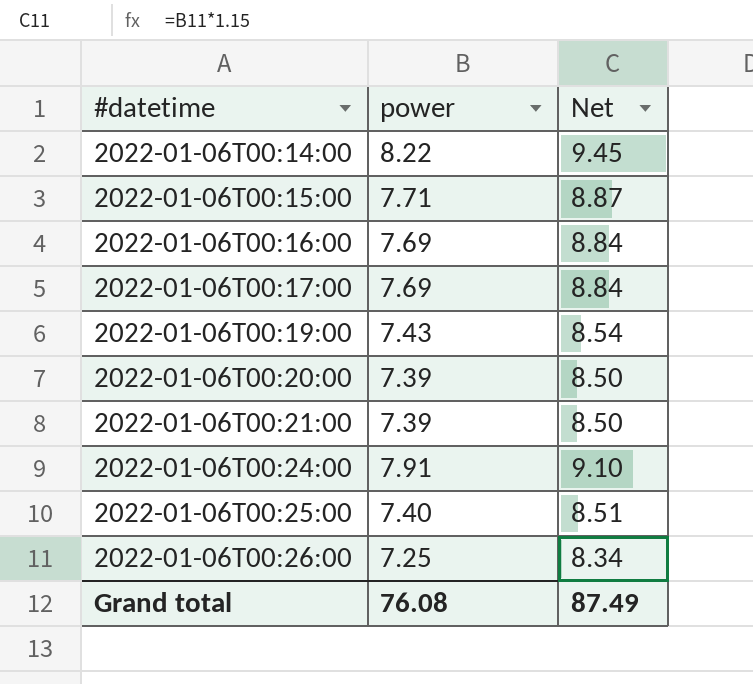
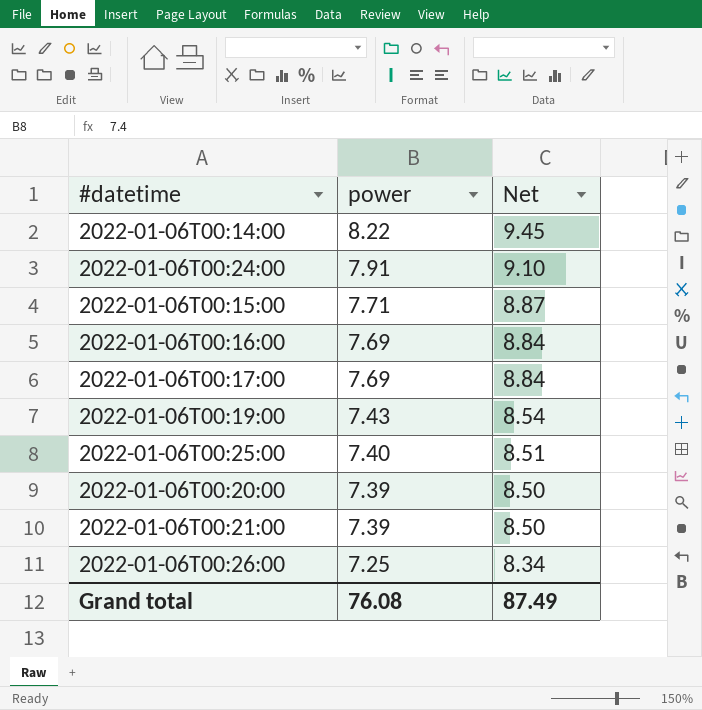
row order: #datetime ascending -> power descending

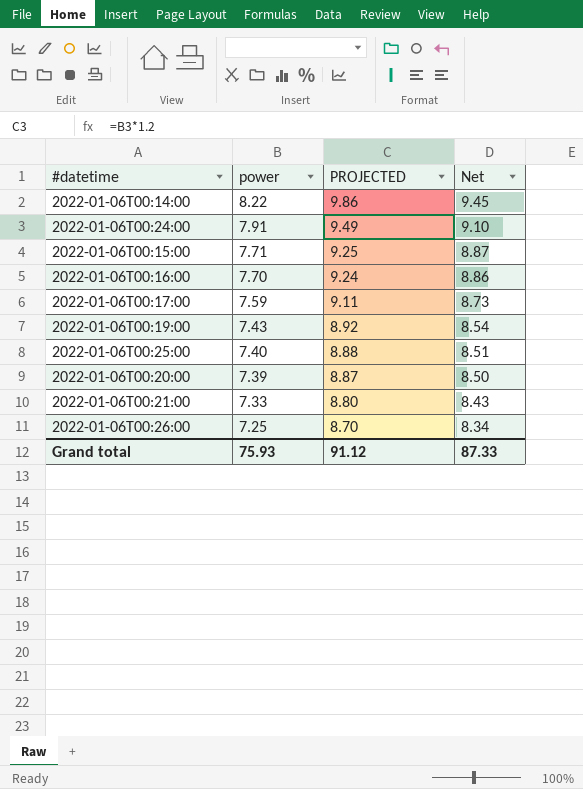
column PROJECTED | formula: none -> [power] * 1.2
2022-01-06T00:16:00 | power: 7.69 -> 7.70
2022-01-06T00:16:00 | Net: 8.84 -> 8.86
2022-01-06T00:17:00 | power: 7.69 -> 7.59
2022-01-06T00:17:00 | Net: 8.84 -> 8.73
2022-01-06T00:21:00 | power: 7.39 -> 7.33
2022-01-06T00:21:00 | Net: 8.50 -> 8.43
Grand total | power: 76.08 -> 75.93
Grand total | Net: 87.49 -> 87.33

